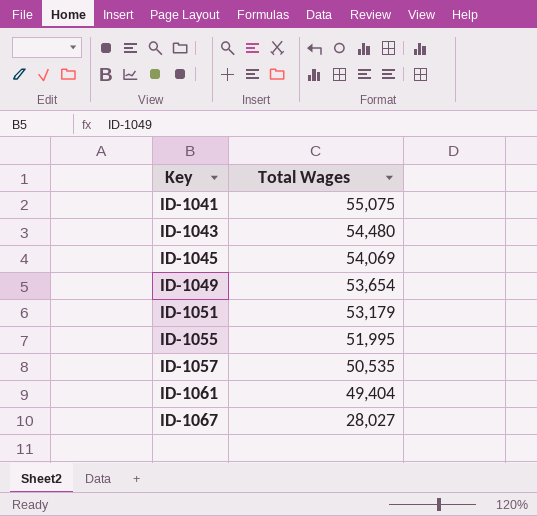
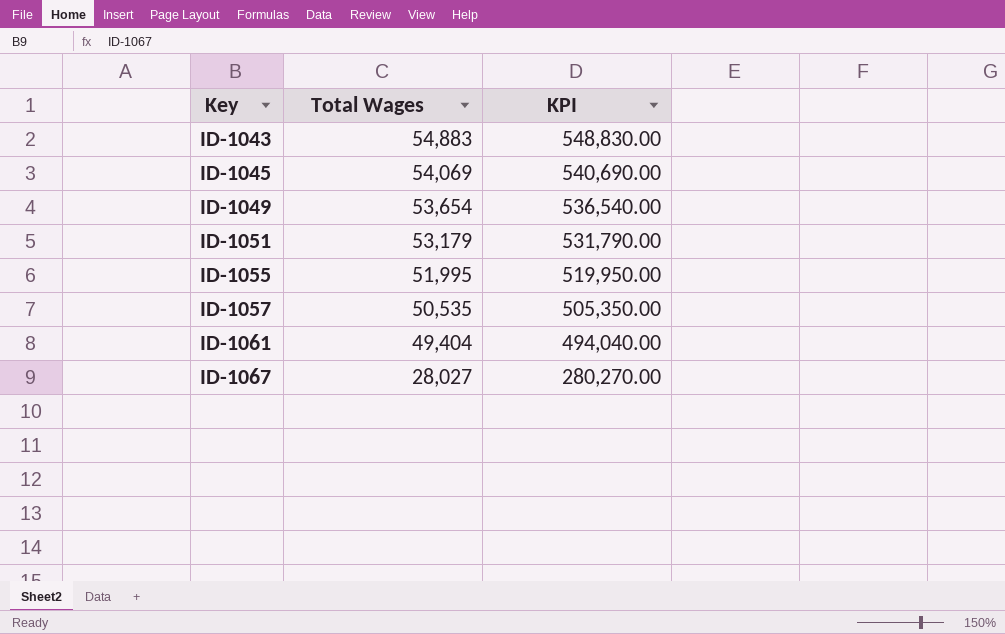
column KPI | formula: none -> [Total Wages] * 10
row ID-1041: 55,075 -> none
ID-1043 | Total Wages: 54,480 -> 54,883

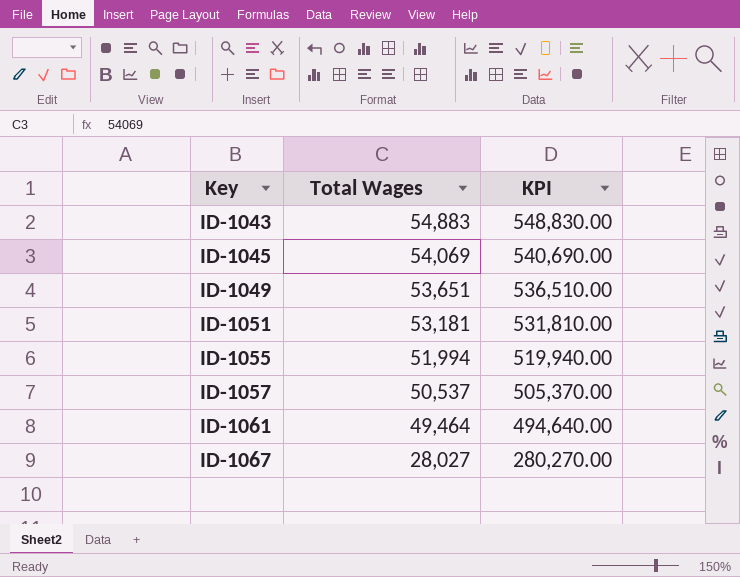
ID-1049 | Total Wages: 53,654 -> 53,651
ID-1049 | KPI: 536,540.00 -> 536,510.00
ID-1051 | Total Wages: 53,179 -> 53,181
ID-1051 | KPI: 531,790.00 -> 531,810.00
ID-1055 | Total Wages: 51,995 -> 51,994
ID-1055 | KPI: 519,950.00 -> 519,940.00
ID-1057 | Total Wages: 50,535 -> 50,537
ID-1057 | KPI: 505,350.00 -> 505,370.00
ID-1061 | Total Wages: 49,404 -> 49,464
ID-1061 | KPI: 494,040.00 -> 494,640.00

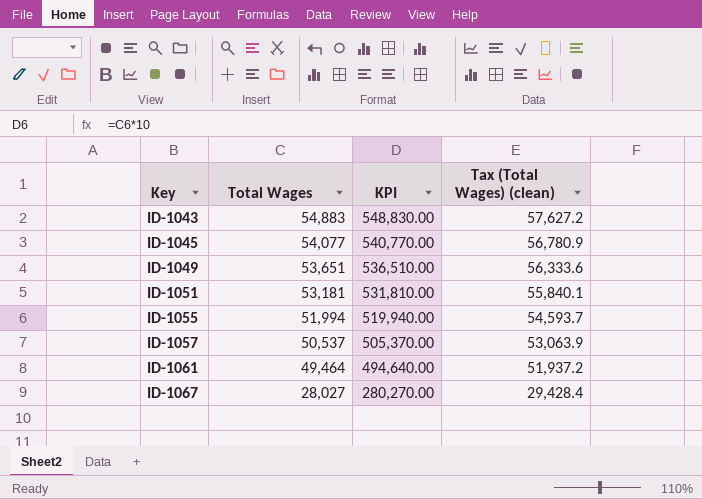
column Tax (Total Wages) (clean) | formula: none -> [Total Wages] * 1.05
ID-1045 | Total Wages: 54,069 -> 54,077
ID-1045 | KPI: 540,690.00 -> 540,770.00

